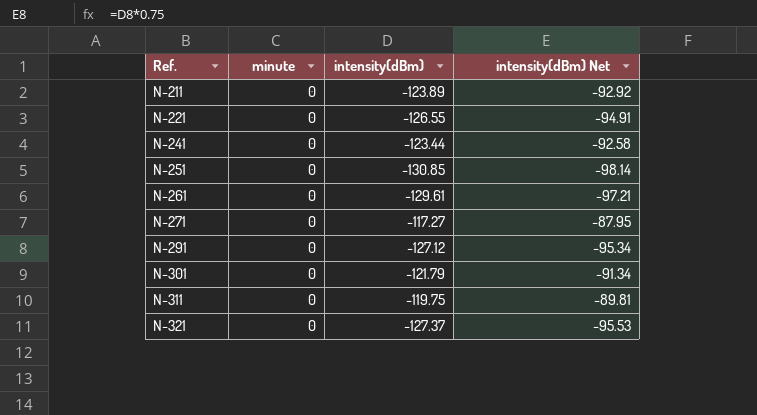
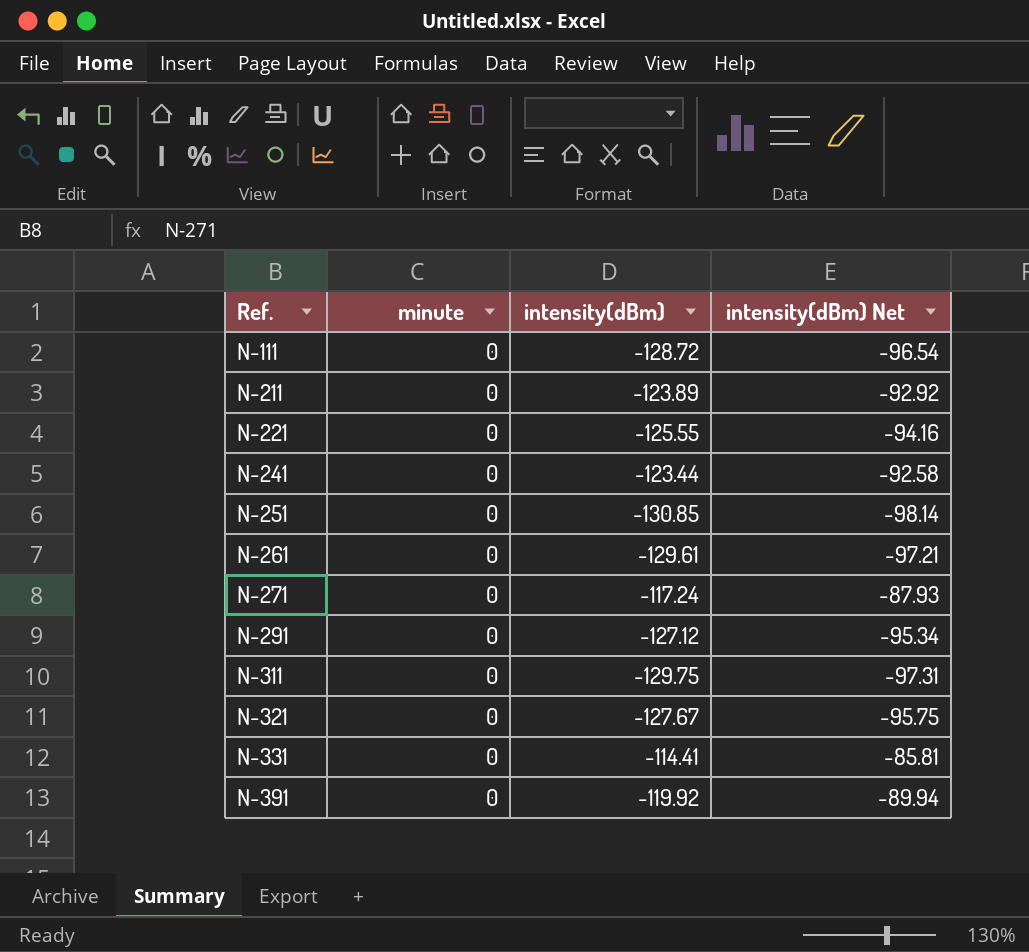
row N-301: 0 | -121.79 | -91.34 -> none
row N-111: none -> 0 | -128.72 | -96.54
N-221 | intensity(dBm): -126.55 -> -125.55
N-221 | intensity(dBm) Net: -94.91 -> -94.16
N-271 | intensity(dBm): -117.27 -> -117.24
N-271 | intensity(dBm) Net: -87.95 -> -87.93
N-311 | intensity(dBm): -119.75 -> -129.75
N-311 | intensity(dBm) Net: -89.81 -> -97.31
N-321 | intensity(dBm): -127.37 -> -127.67
N-321 | intensity(dBm) Net: -95.53 -> -95.75
row N-331: none -> 0 | -114.41 | -85.81
row N-391: none -> 0 | -119.92 | -89.94

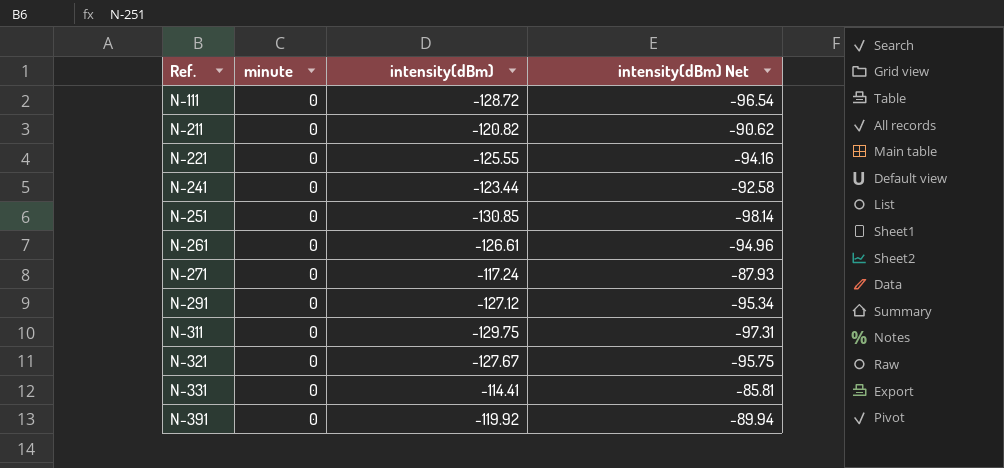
N-211 | intensity(dBm): -123.89 -> -120.82
N-211 | intensity(dBm) Net: -92.92 -> -90.62
N-261 | intensity(dBm): -129.61 -> -126.61
N-261 | intensity(dBm) Net: -97.21 -> -94.96

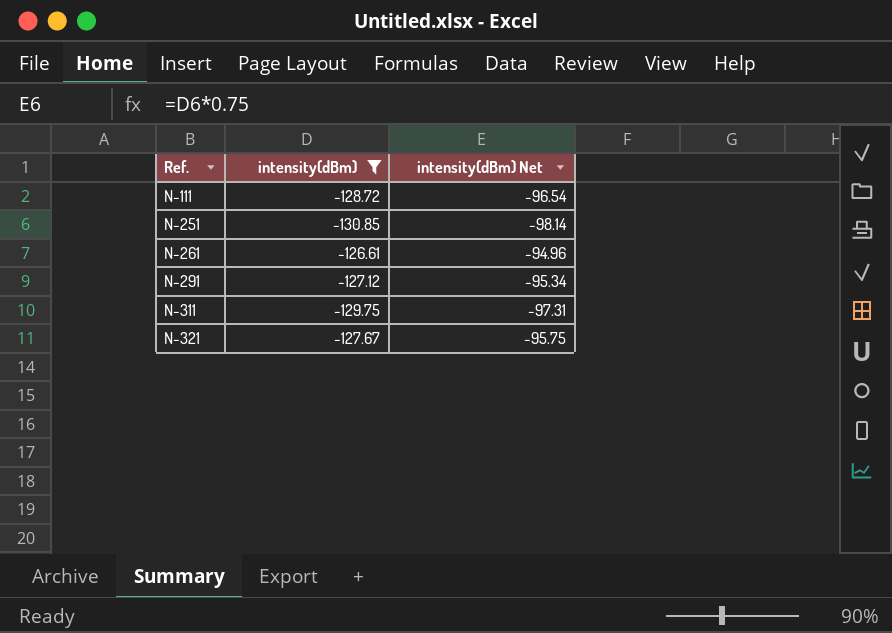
filter: none -> intensity(dBm) <= -126.61
column minute | position: 2 -> none

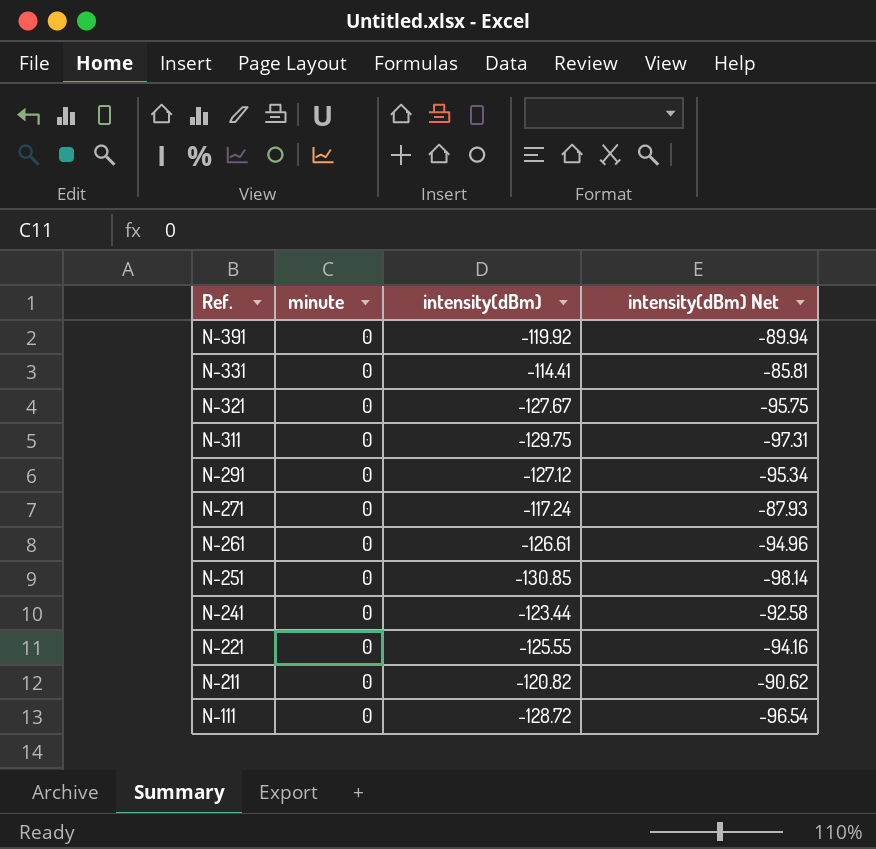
filter: intensity(dBm) <= -126.61 -> none
row order: Ref. ascending -> Ref. descending
column minute | position: none -> 2

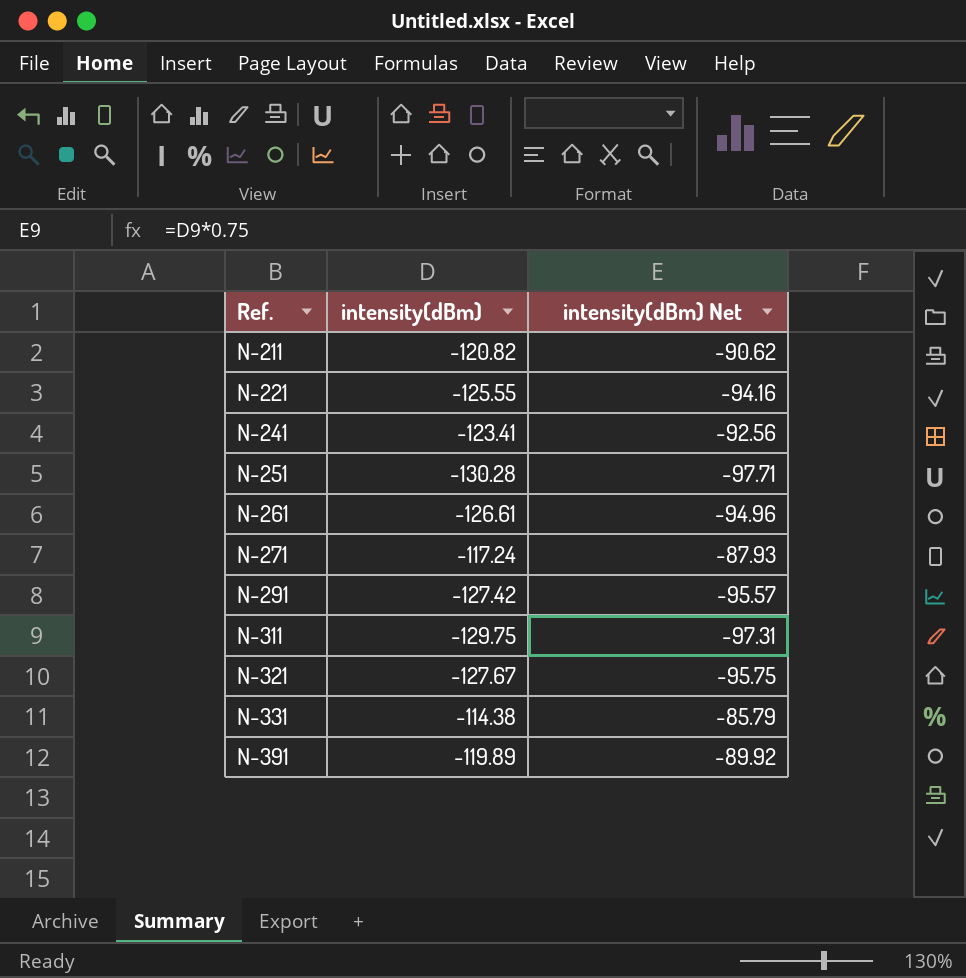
row order: Ref. descending -> Ref. ascending
column minute | position: 2 -> none
row N-111: 0 | -128.72 | -96.54 -> none
N-241 | intensity(dBm): -123.44 -> -123.41
N-241 | intensity(dBm) Net: -92.58 -> -92.56
N-251 | intensity(dBm): -130.85 -> -130.28
N-251 | intensity(dBm) Net: -98.14 -> -97.71
N-291 | intensity(dBm): -127.12 -> -127.42
N-291 | intensity(dBm) Net: -95.34 -> -95.57
N-331 | intensity(dBm): -114.41 -> -114.38
N-331 | intensity(dBm) Net: -85.81 -> -85.79
N-391 | intensity(dBm): -119.92 -> -119.89
N-391 | intensity(dBm) Net: -89.94 -> -89.92

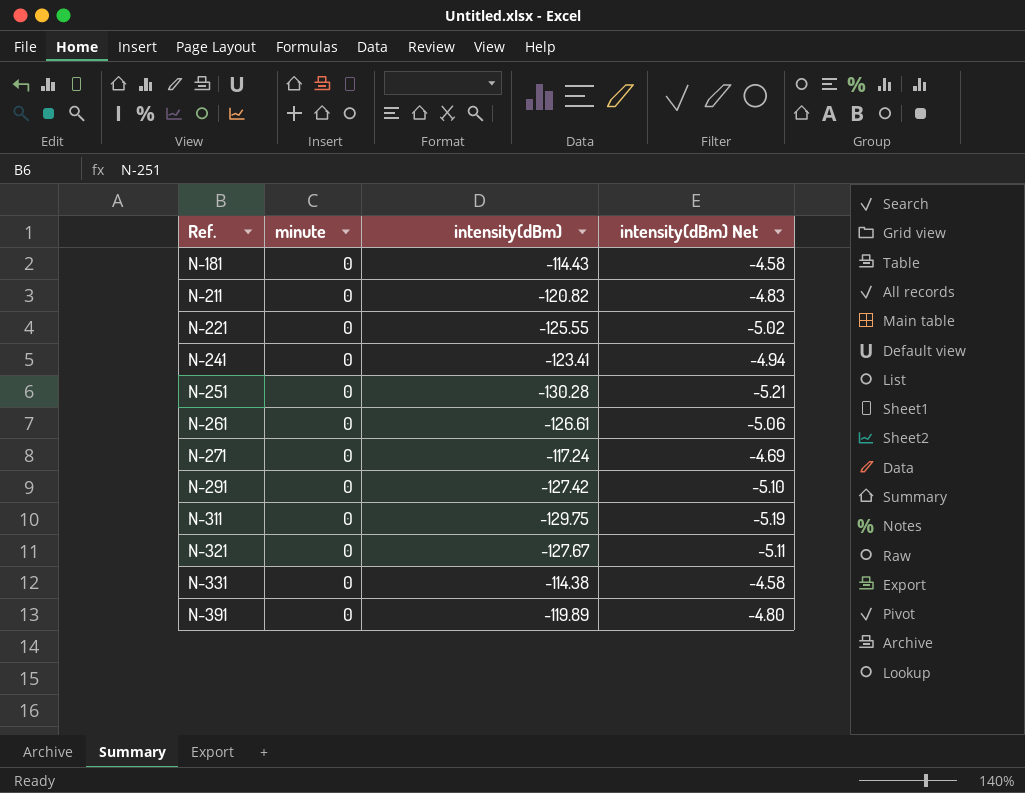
column minute | position: none -> 2
column intensity(dBm) Net | formula: [intensity(dBm)] * 0.75 -> [intensity(dBm)] * 0.04
row N-181: none -> 0 | -114.43 | -4.58

